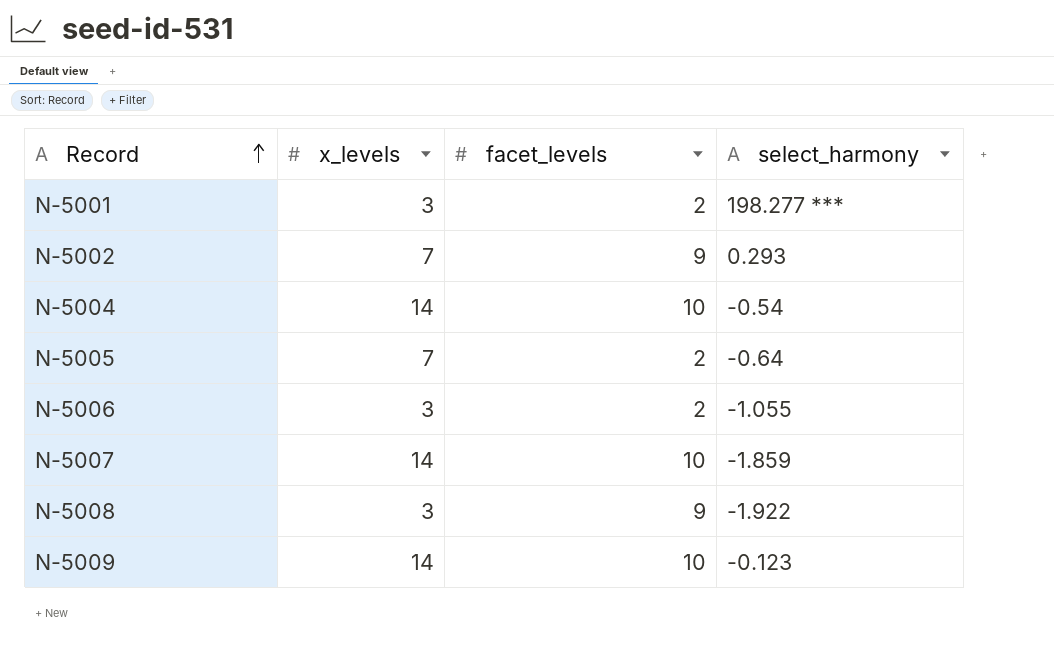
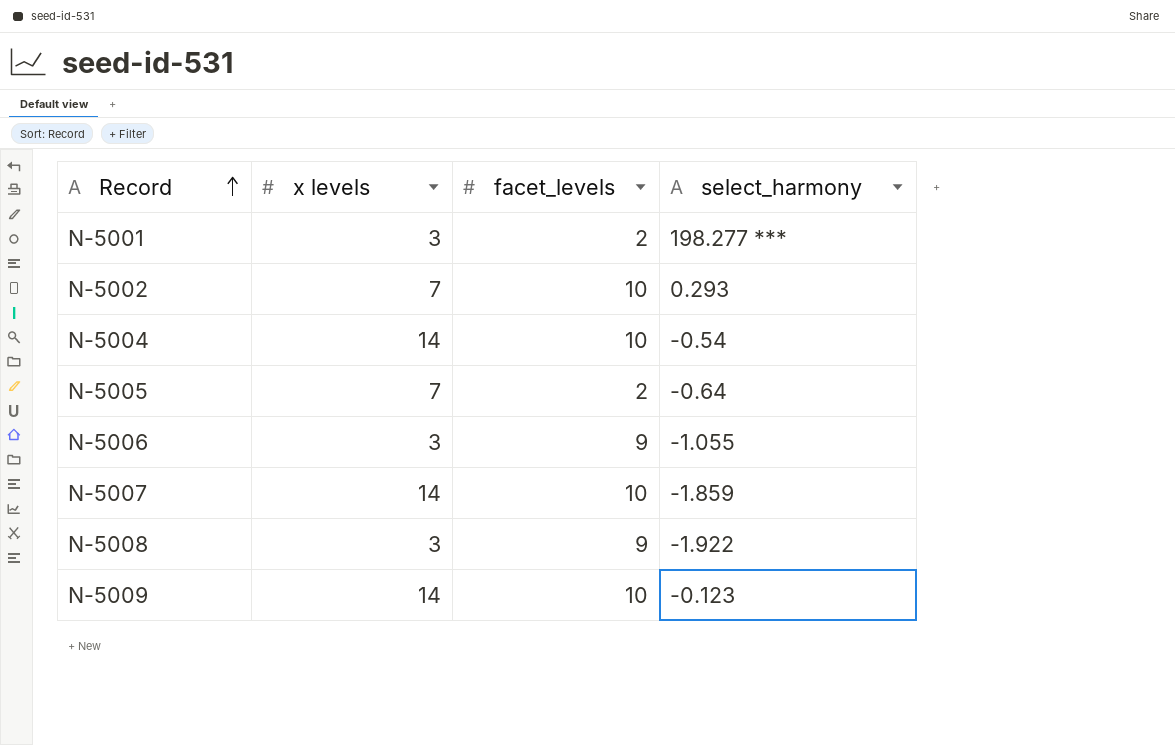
column name: x_levels -> x levels
N-5002 | facet_levels: 9 -> 10
N-5006 | facet_levels: 2 -> 9

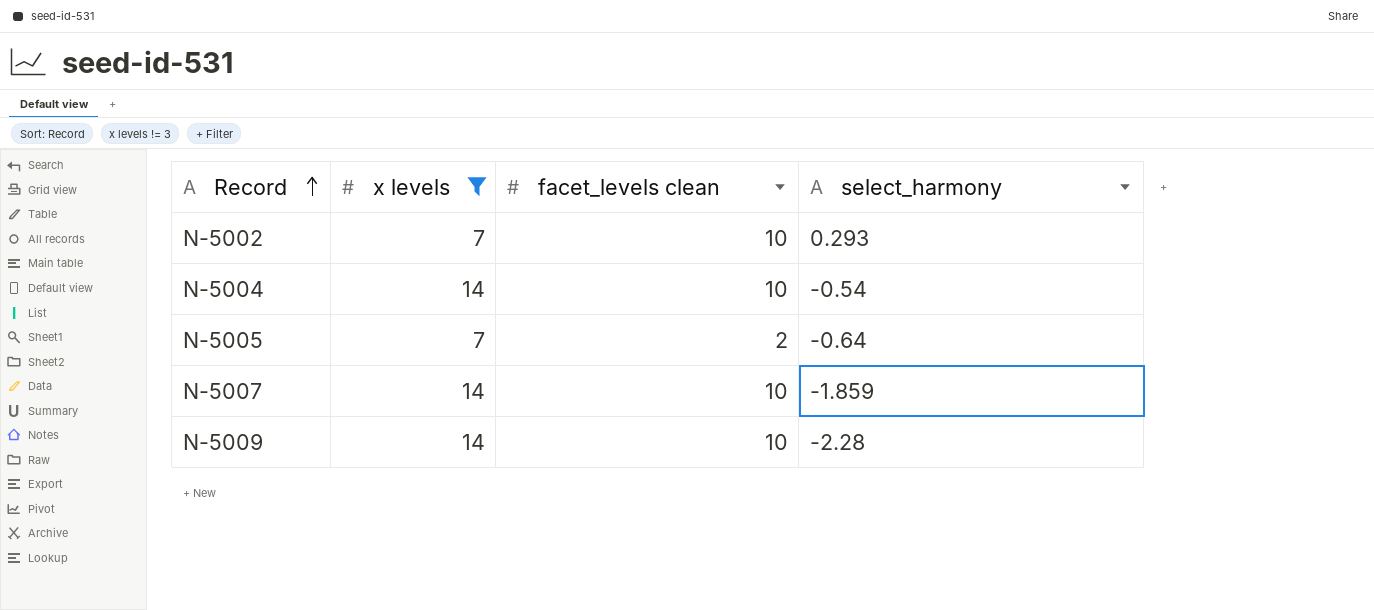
filter: none -> x levels != 3
column name: facet_levels -> facet_levels clean
N-5009 | select_harmony: -0.123 -> -2.28

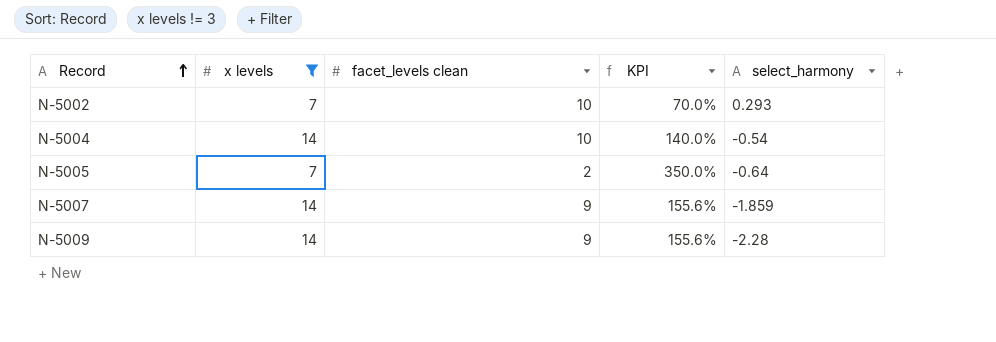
column KPI | formula: none -> [x levels] / [facet_levels clean]
N-5007 | facet_levels clean: 10 -> 9
N-5009 | facet_levels clean: 10 -> 9

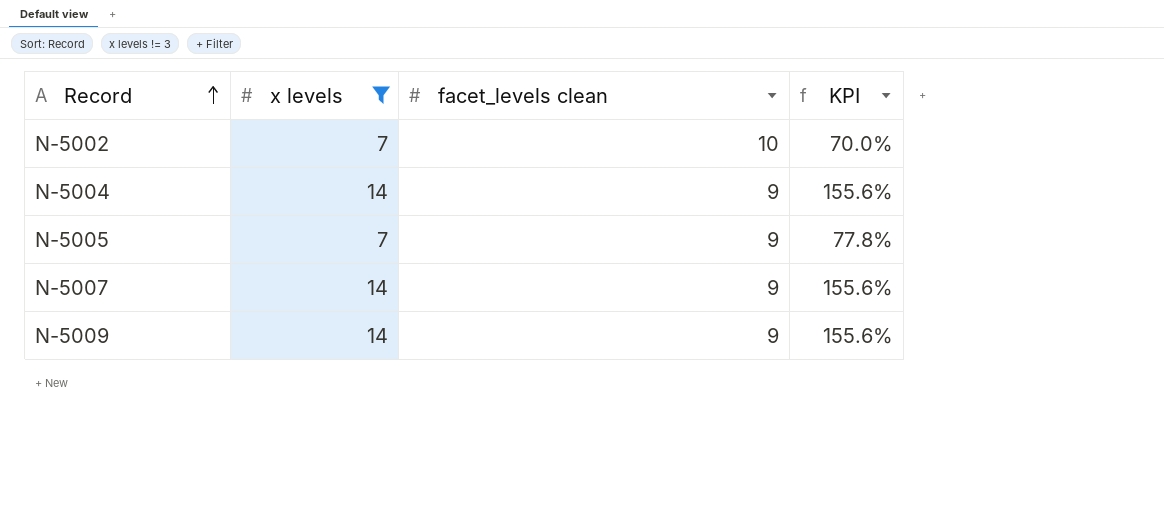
column select_harmony | position: 5 -> none
N-5004 | facet_levels clean: 10 -> 9
N-5004 | KPI: 140.0% -> 155.6%
N-5005 | facet_levels clean: 2 -> 9
N-5005 | KPI: 350.0% -> 77.8%

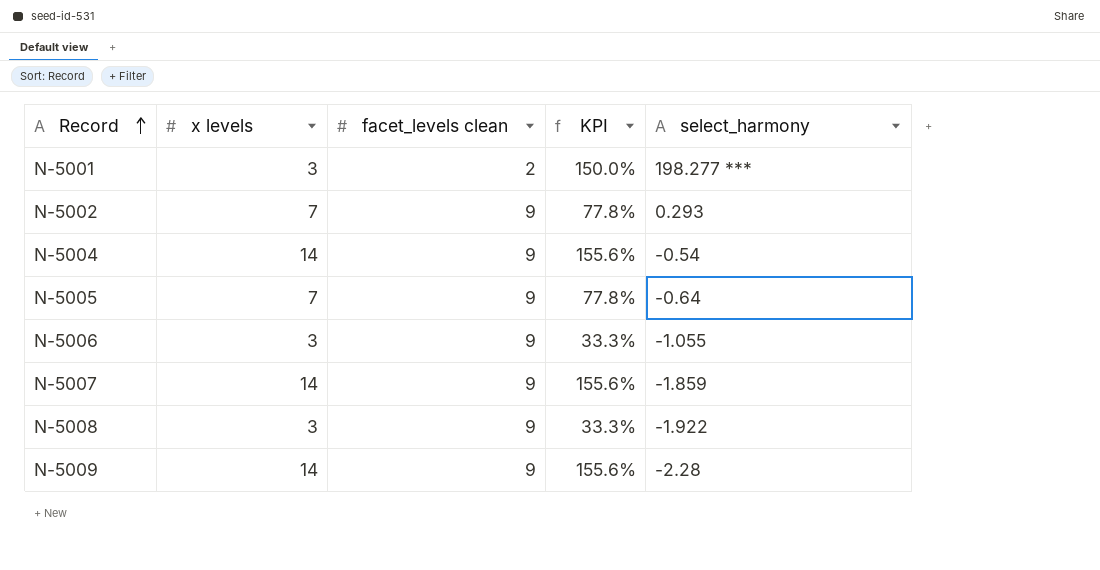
filter: x levels != 3 -> none
column select_harmony | position: none -> 5
N-5002 | facet_levels clean: 10 -> 9
N-5002 | KPI: 70.0% -> 77.8%

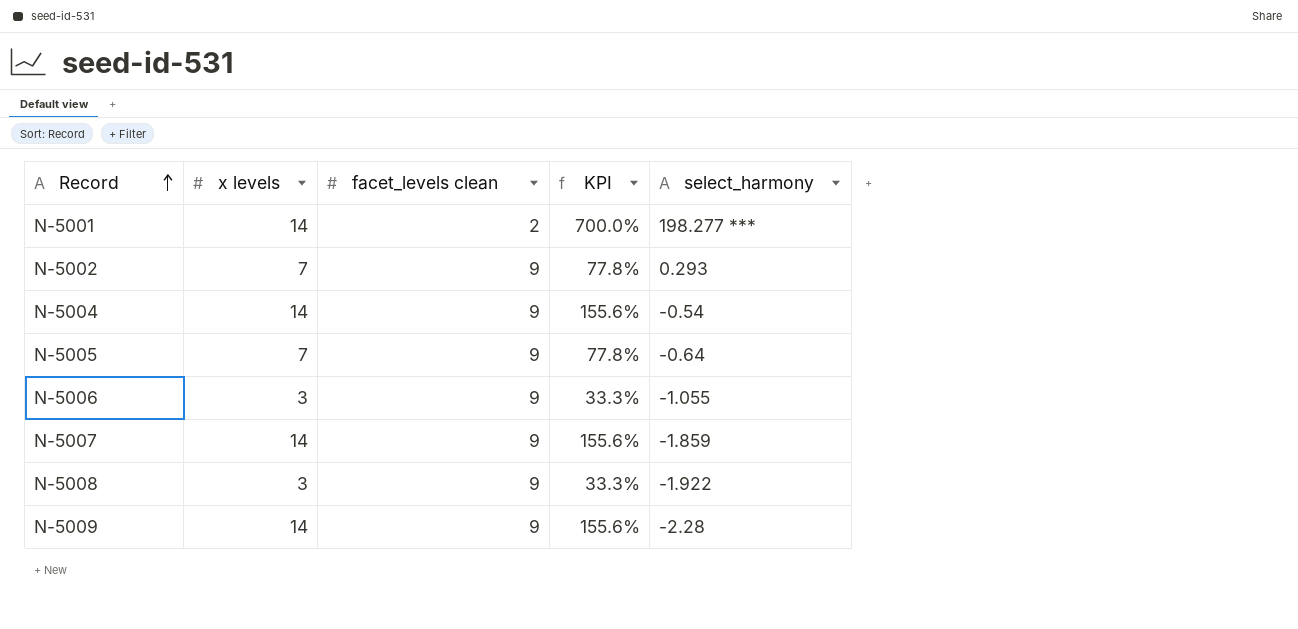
N-5001 | x levels: 3 -> 14
N-5001 | KPI: 150.0% -> 700.0%

